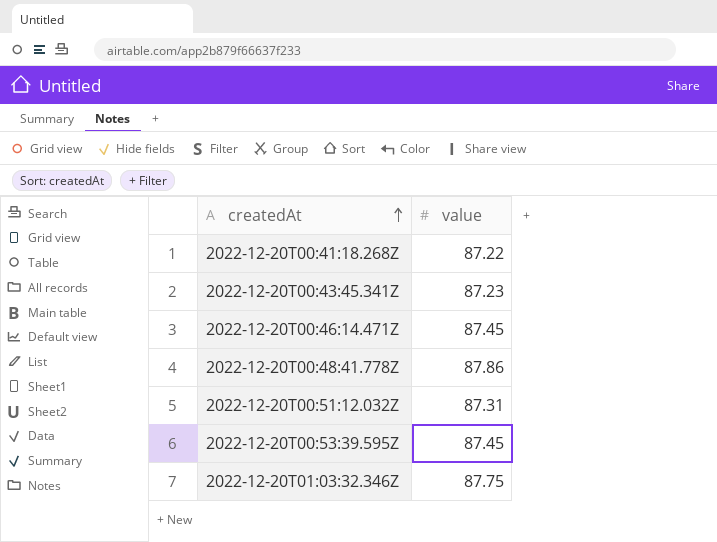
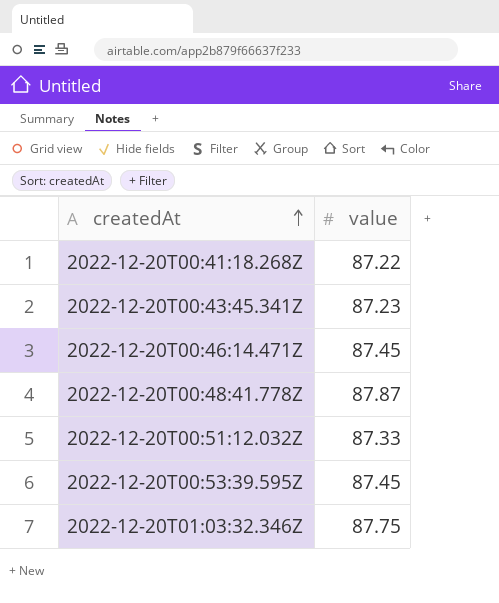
2022-12-20T00:48:41.778Z | value: 87.86 -> 87.87
2022-12-20T00:51:12.032Z | value: 87.31 -> 87.33

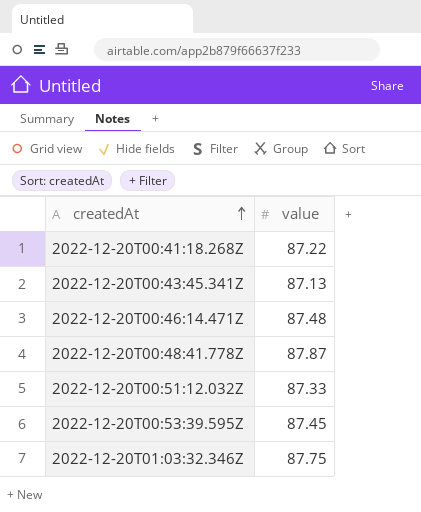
2022-12-20T00:43:45.341Z | value: 87.23 -> 87.13
2022-12-20T00:46:14.471Z | value: 87.45 -> 87.48

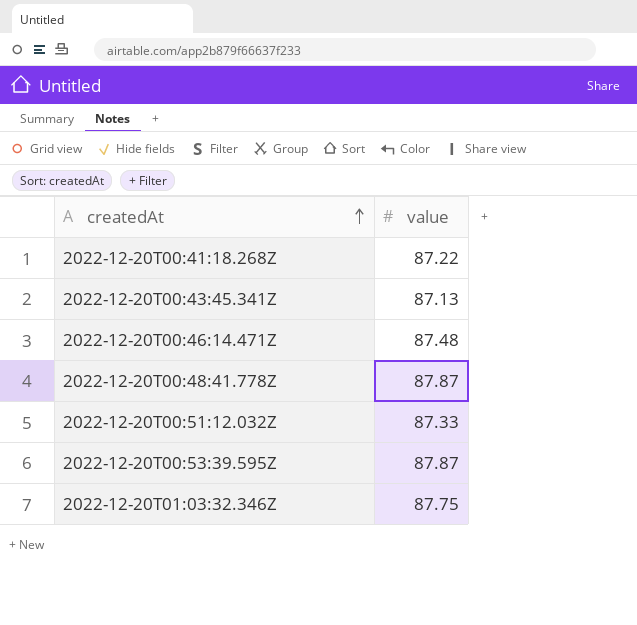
2022-12-20T00:53:39.595Z | value: 87.45 -> 87.87

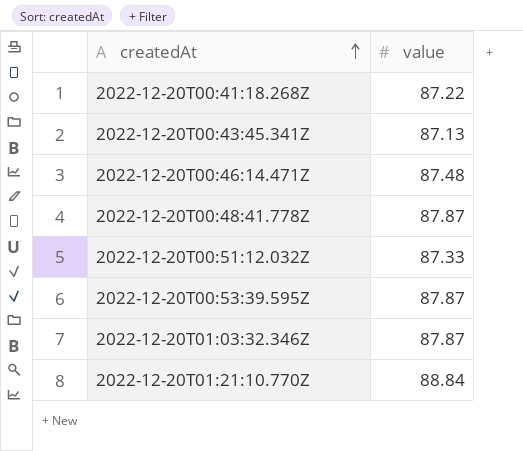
2022-12-20T01:03:32.346Z | value: 87.75 -> 87.87
row 2022-12-20T01:21:10.770Z: none -> 88.84

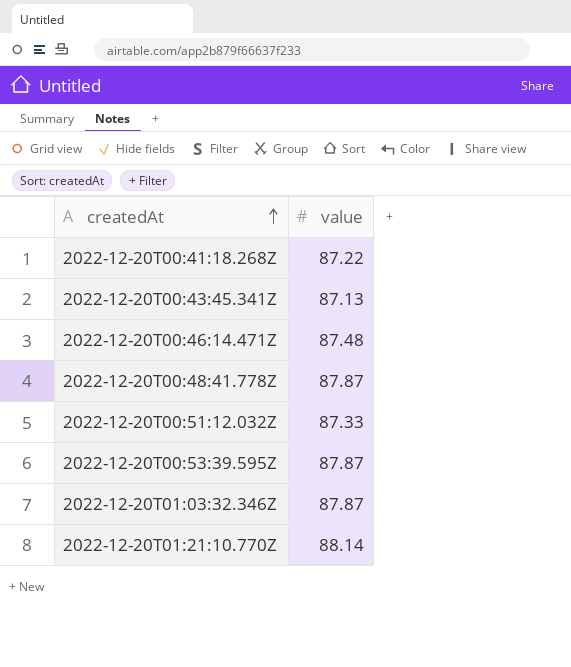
2022-12-20T01:21:10.770Z | value: 88.84 -> 88.14

